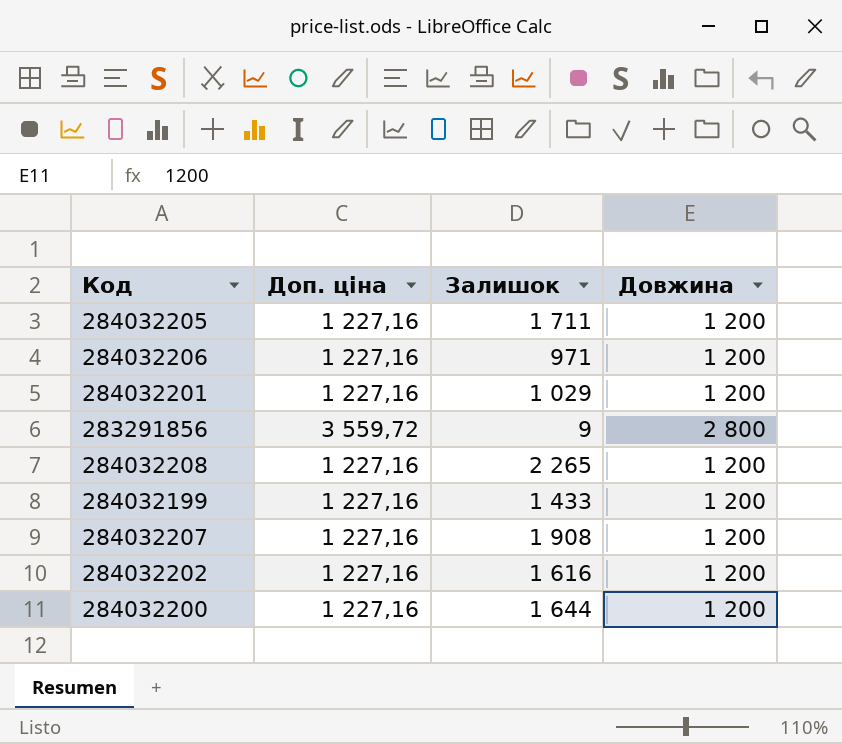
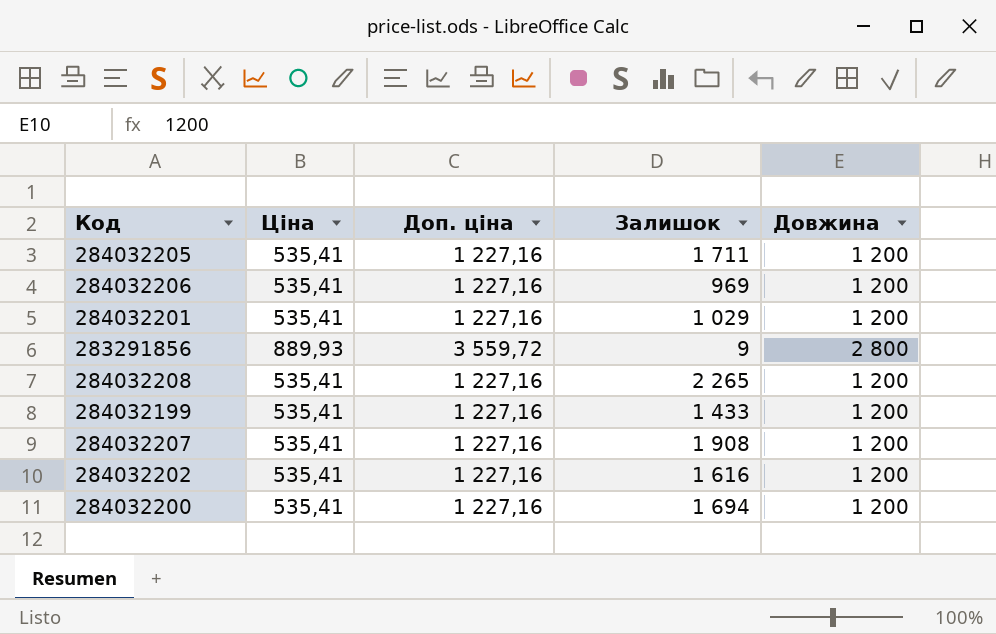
column Ціна | position: none -> 2
284032206 | Залишок: 971 -> 969
284032200 | Залишок: 1 644 -> 1 694

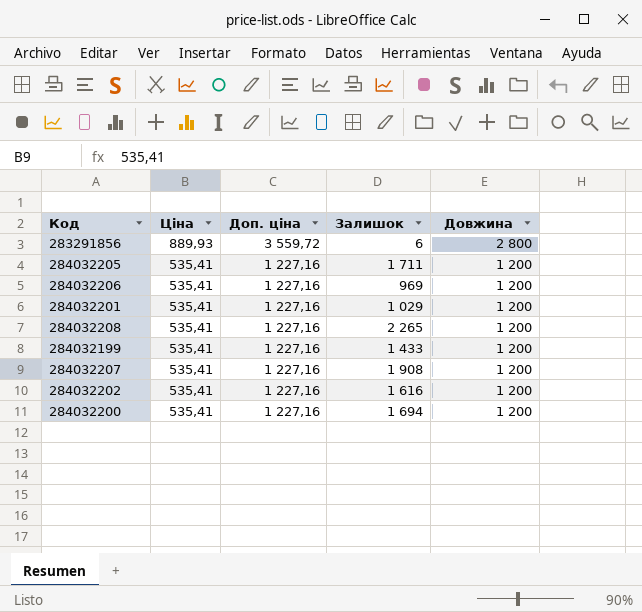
row order: none -> Ціна descending
283291856 | Залишок: 9 -> 6

